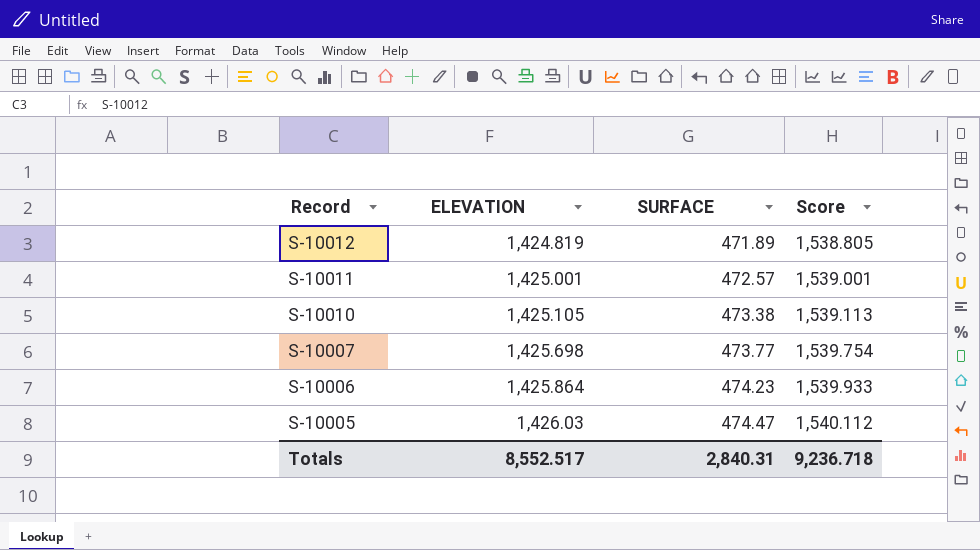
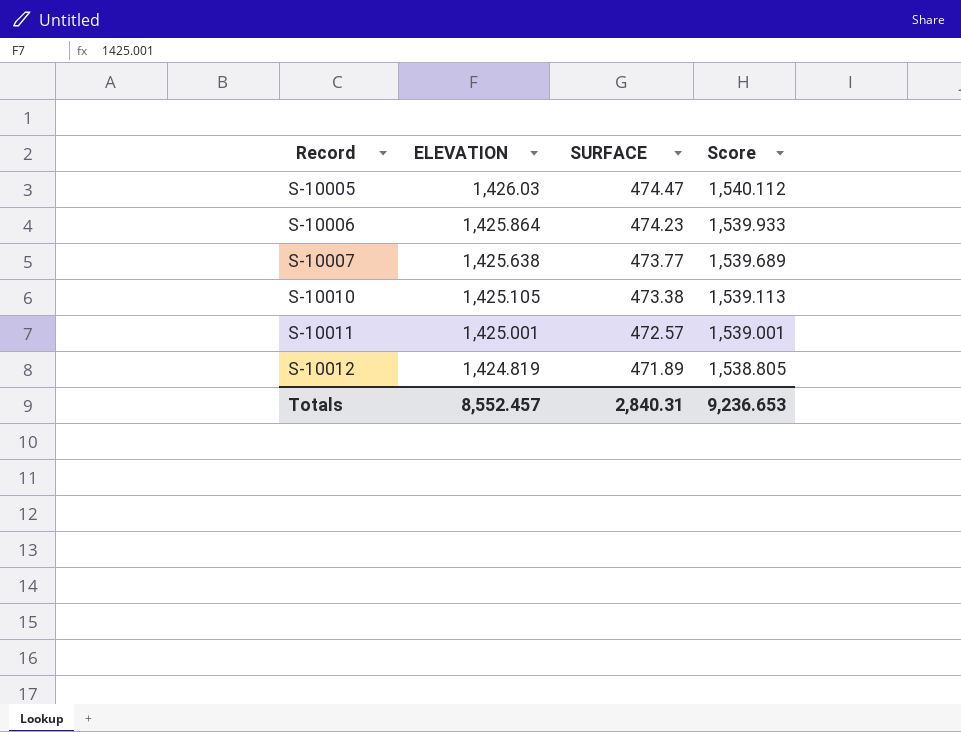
row order: Record descending -> Record ascending
S-10007 | ELEVATION: 1,425.698 -> 1,425.638
S-10007 | Score: 1,539.754 -> 1,539.689
Totals | ELEVATION: 8,552.517 -> 8,552.457
Totals | Score: 9,236.718 -> 9,236.653

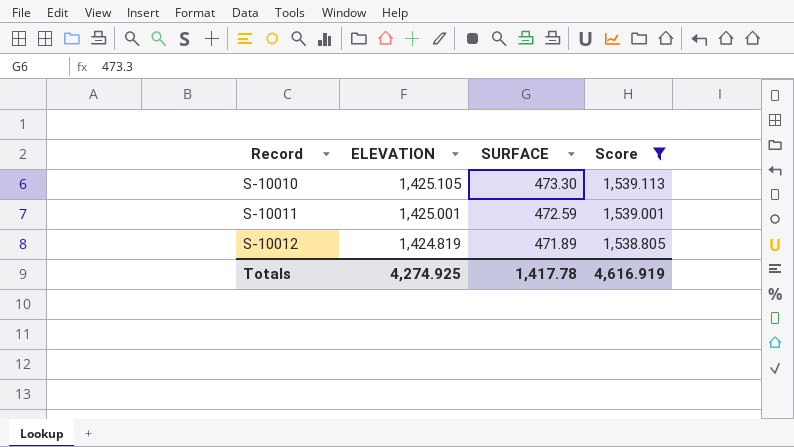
filter: none -> Score <= 1,539.113
S-10010 | SURFACE: 473.38 -> 473.30
S-10011 | SURFACE: 472.57 -> 472.59
Totals | ELEVATION: 8,552.457 -> 4,274.925
Totals | SURFACE: 2,840.31 -> 1,417.78
Totals | Score: 9,236.653 -> 4,616.919

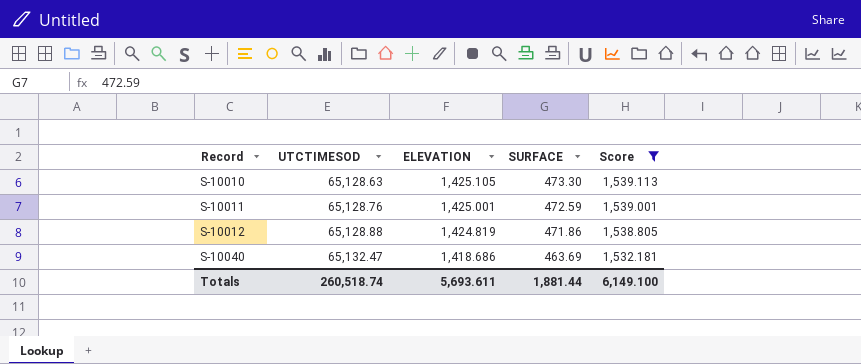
column UTCTIMESOD | position: none -> 2
S-10012 | SURFACE: 471.89 -> 471.86
row S-10040: none -> 65,132.47 | 1,418.686 | 463.69 | 1,532.181
Totals | ELEVATION: 4,274.925 -> 5,693.611
Totals | SURFACE: 1,417.78 -> 1,881.44
Totals | Score: 4,616.919 -> 6,149.100

